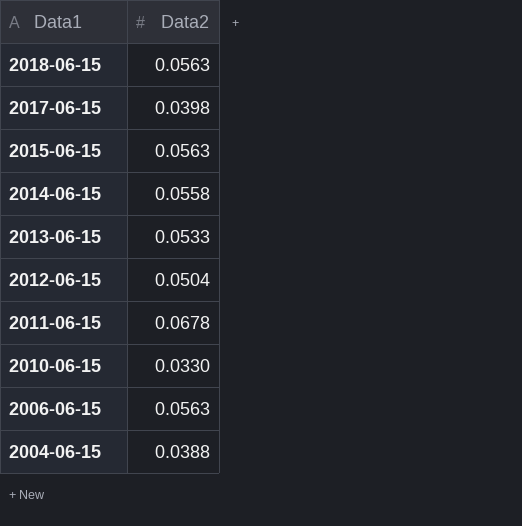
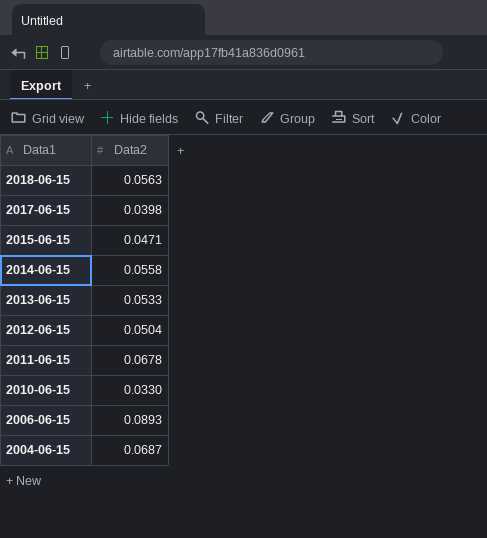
2015-06-15 | Data2: 0.0563 -> 0.0471
2006-06-15 | Data2: 0.0563 -> 0.0893
2004-06-15 | Data2: 0.0388 -> 0.0687

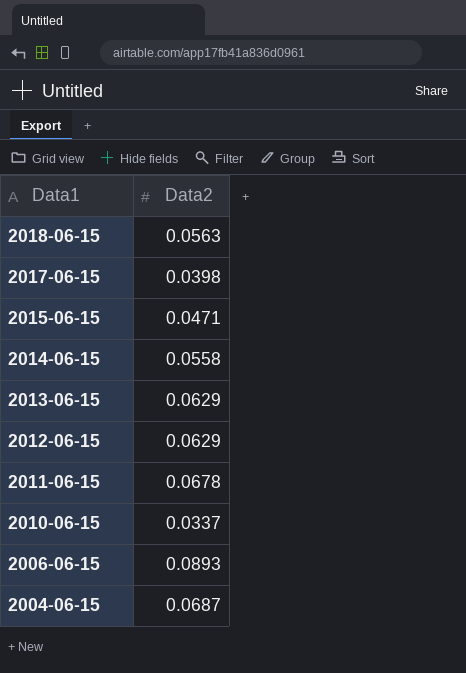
2013-06-15 | Data2: 0.0533 -> 0.0629
2012-06-15 | Data2: 0.0504 -> 0.0629
2010-06-15 | Data2: 0.0330 -> 0.0337

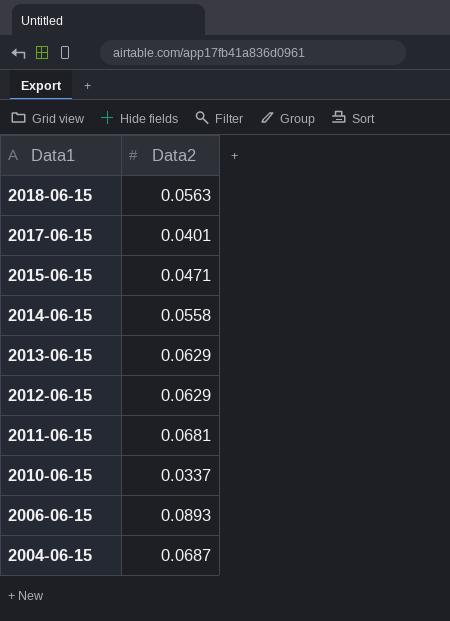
2017-06-15 | Data2: 0.0398 -> 0.0401
2011-06-15 | Data2: 0.0678 -> 0.0681

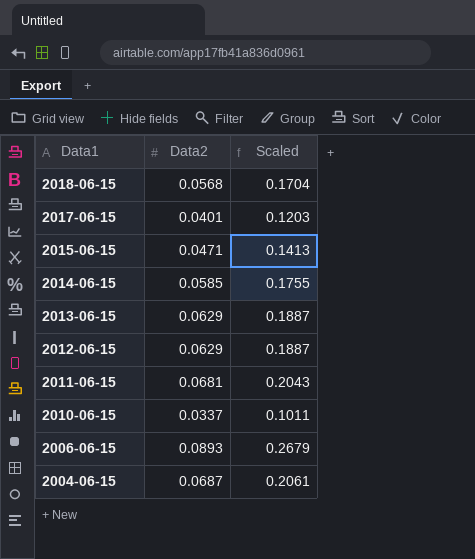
column Scaled | formula: none -> [Data2] * 3
2018-06-15 | Data2: 0.0563 -> 0.0568
2014-06-15 | Data2: 0.0558 -> 0.0585

